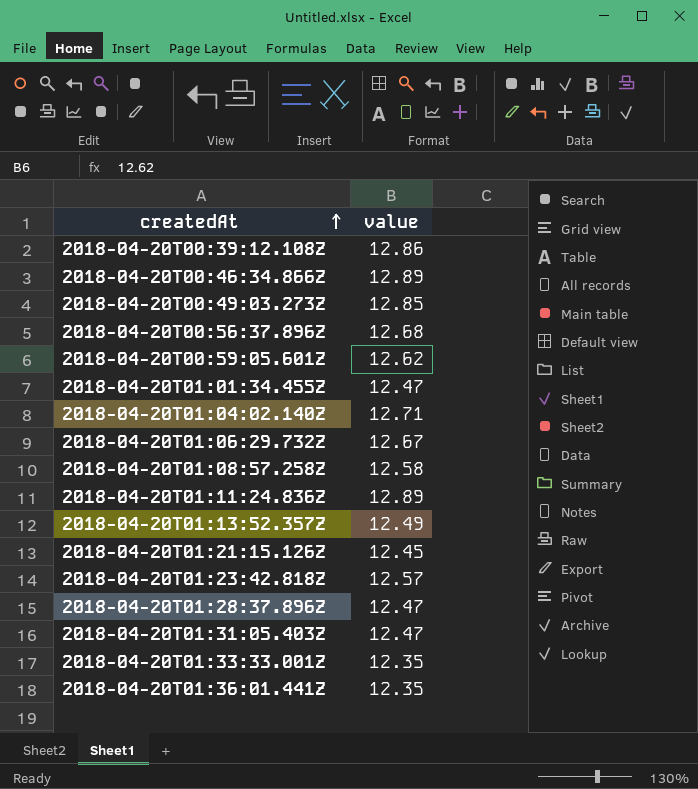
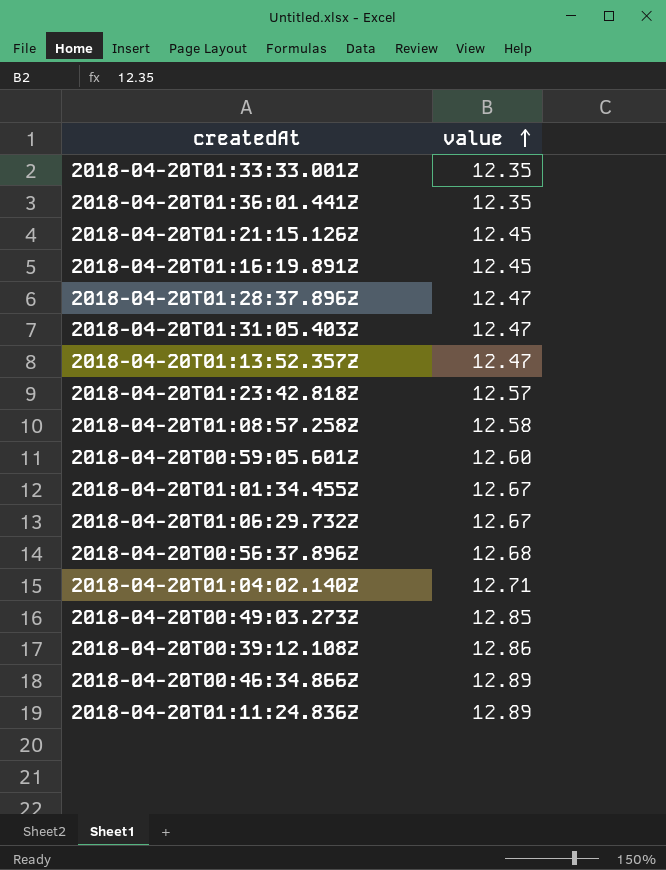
row order: createdAt ascending -> value ascending
row 2018-04-20T01:16:19.891Z: none -> 12.45
2018-04-20T01:13:52.357Z | value: 12.49 -> 12.47
2018-04-20T00:59:05.601Z | value: 12.62 -> 12.60
2018-04-20T01:01:34.455Z | value: 12.47 -> 12.67

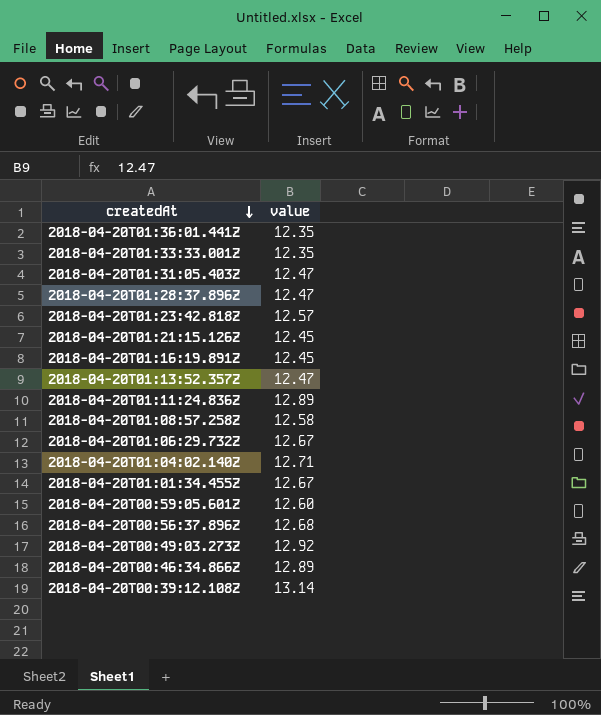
row order: value ascending -> createdAt descending
2018-04-20T00:49:03.273Z | value: 12.85 -> 12.92
2018-04-20T00:39:12.108Z | value: 12.86 -> 13.14

